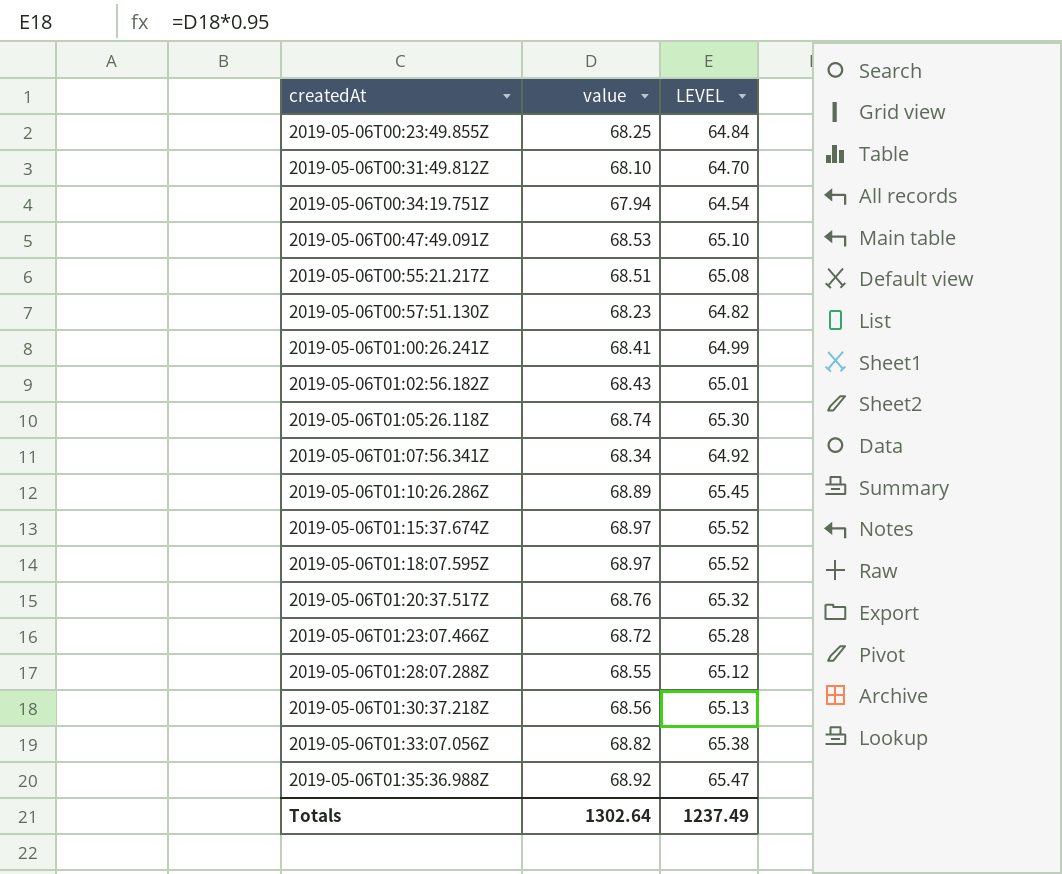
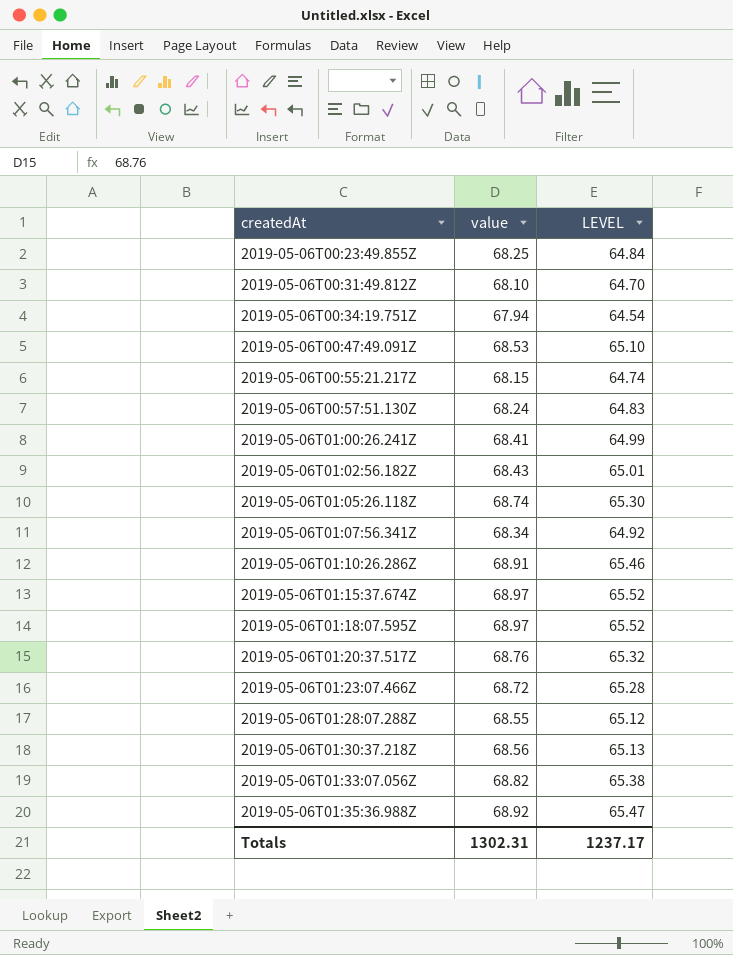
2019-05-06T00:55:21.217Z | value: 68.51 -> 68.15
2019-05-06T00:55:21.217Z | LEVEL: 65.08 -> 64.74
2019-05-06T00:57:51.130Z | value: 68.23 -> 68.24
2019-05-06T00:57:51.130Z | LEVEL: 64.82 -> 64.83
2019-05-06T01:10:26.286Z | value: 68.89 -> 68.91
2019-05-06T01:10:26.286Z | LEVEL: 65.45 -> 65.46
Totals | value: 1302.64 -> 1302.31
Totals | LEVEL: 1237.49 -> 1237.17

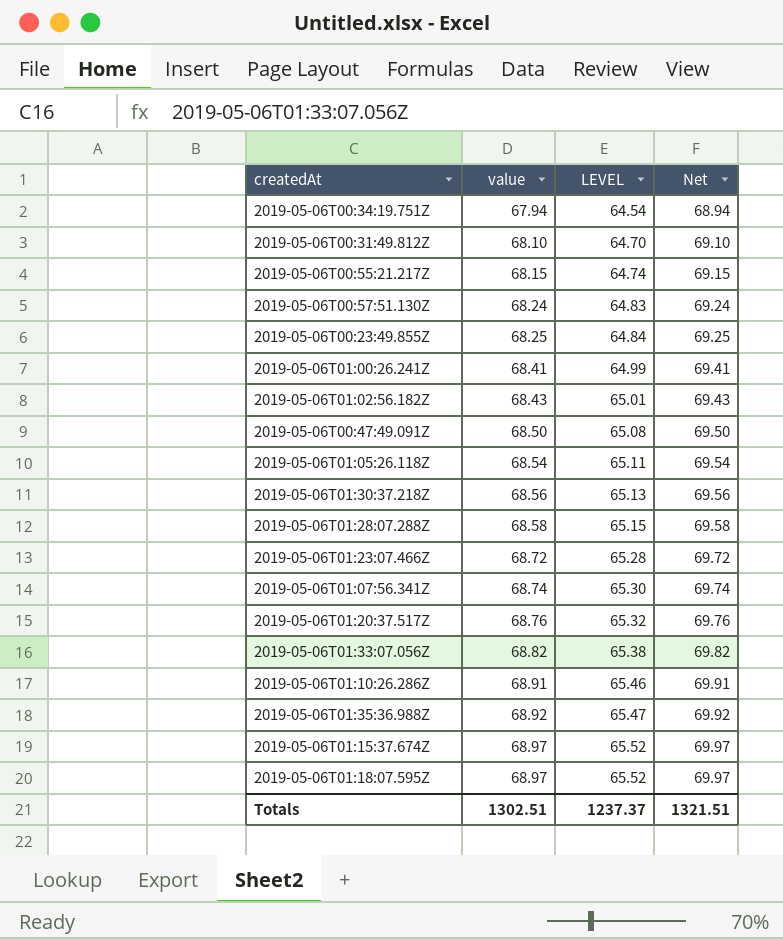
row order: createdAt ascending -> value ascending
column Net | formula: none -> [value] + 1
2019-05-06T00:47:49.091Z | value: 68.53 -> 68.50
2019-05-06T00:47:49.091Z | LEVEL: 65.10 -> 65.08
2019-05-06T01:05:26.118Z | value: 68.74 -> 68.54
2019-05-06T01:05:26.118Z | LEVEL: 65.30 -> 65.11
2019-05-06T01:28:07.288Z | value: 68.55 -> 68.58
2019-05-06T01:28:07.288Z | LEVEL: 65.12 -> 65.15
2019-05-06T01:07:56.341Z | value: 68.34 -> 68.74
2019-05-06T01:07:56.341Z | LEVEL: 64.92 -> 65.30
Totals | value: 1302.31 -> 1302.51
Totals | LEVEL: 1237.17 -> 1237.37

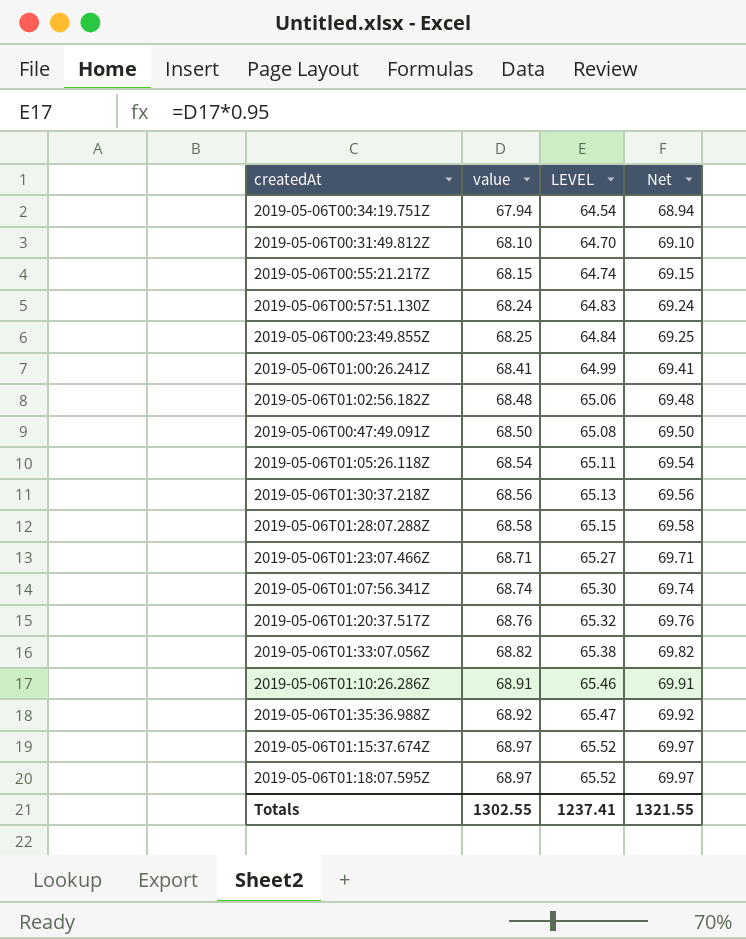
2019-05-06T01:02:56.182Z | value: 68.43 -> 68.48
2019-05-06T01:02:56.182Z | LEVEL: 65.01 -> 65.06
2019-05-06T01:02:56.182Z | Net: 69.43 -> 69.48
2019-05-06T01:23:07.466Z | value: 68.72 -> 68.71
2019-05-06T01:23:07.466Z | LEVEL: 65.28 -> 65.27
2019-05-06T01:23:07.466Z | Net: 69.72 -> 69.71
Totals | value: 1302.51 -> 1302.55
Totals | LEVEL: 1237.37 -> 1237.41
Totals | Net: 1321.51 -> 1321.55

